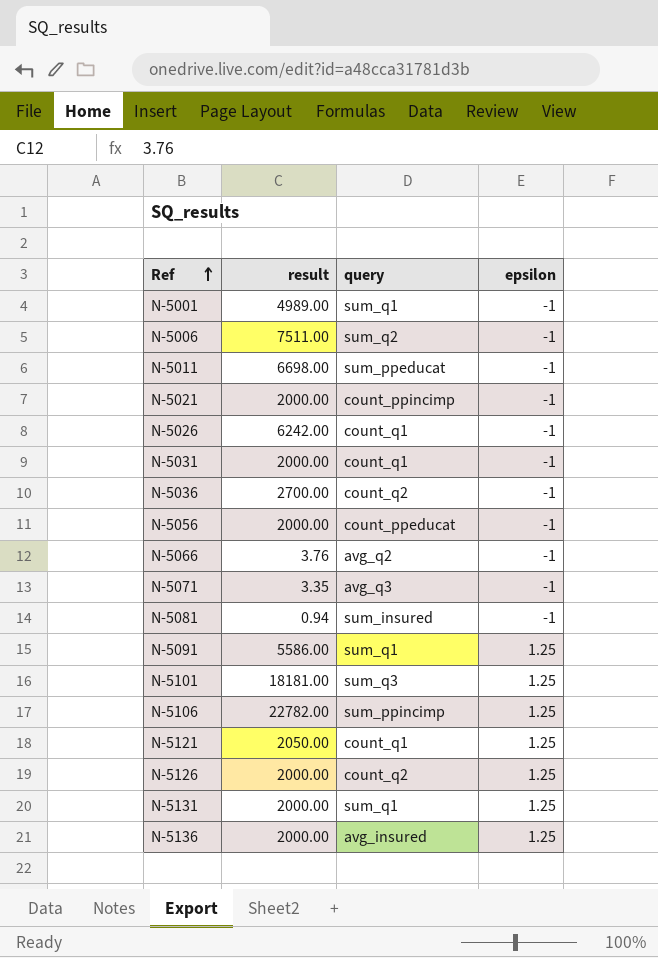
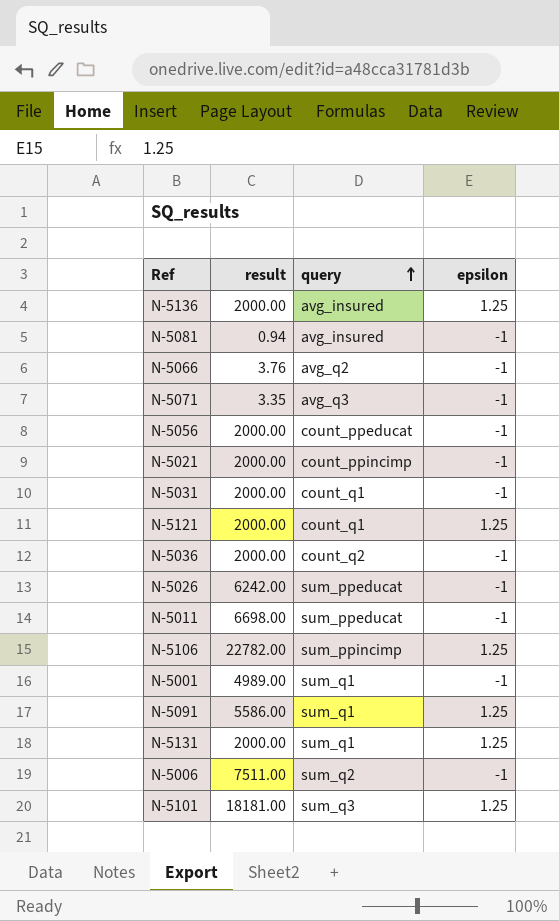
row order: Ref ascending -> query ascending
row N-5126: 2000.00 | count_q2 | 1.25 -> none
N-5081 | query: sum_insured -> avg_insured
N-5121 | result: 2050.00 -> 2000.00
N-5036 | result: 2700.00 -> 2000.00
N-5026 | query: count_q1 -> sum_ppeducat

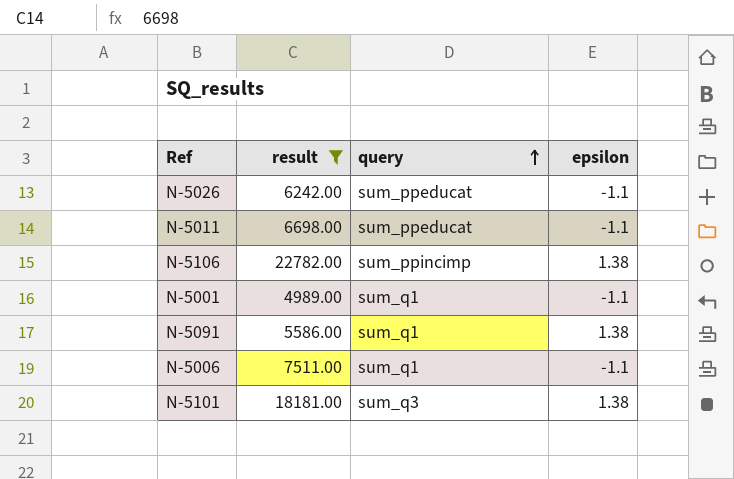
filter: none -> result >= 4989.00
N-5026 | epsilon: -1 -> -1.1
N-5011 | epsilon: -1 -> -1.1
N-5106 | epsilon: 1.25 -> 1.38
N-5001 | epsilon: -1 -> -1.1
N-5091 | epsilon: 1.25 -> 1.38
N-5006 | query: sum_q2 -> sum_q1
N-5006 | epsilon: -1 -> -1.1
N-5101 | epsilon: 1.25 -> 1.38

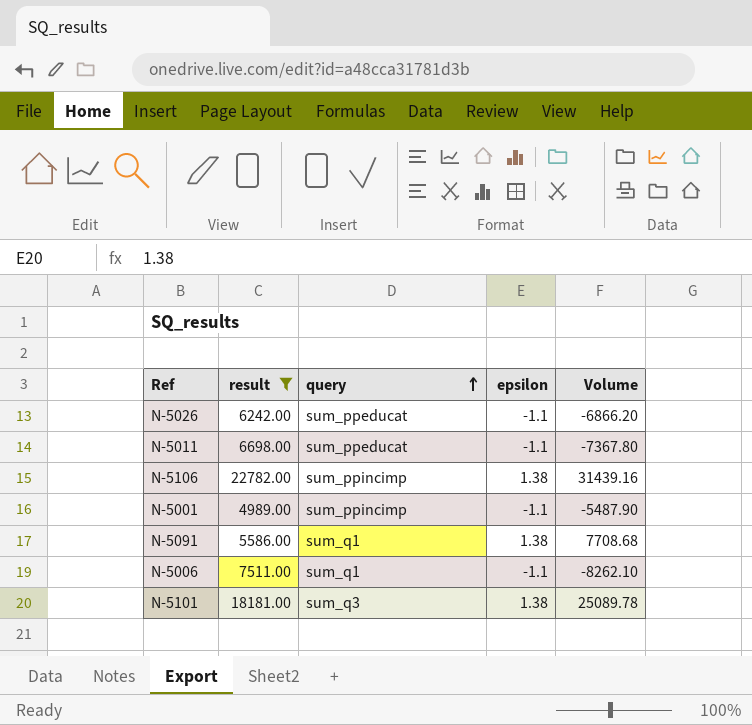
column Volume | formula: none -> [result] * [epsilon]
N-5001 | query: sum_q1 -> sum_ppincimp

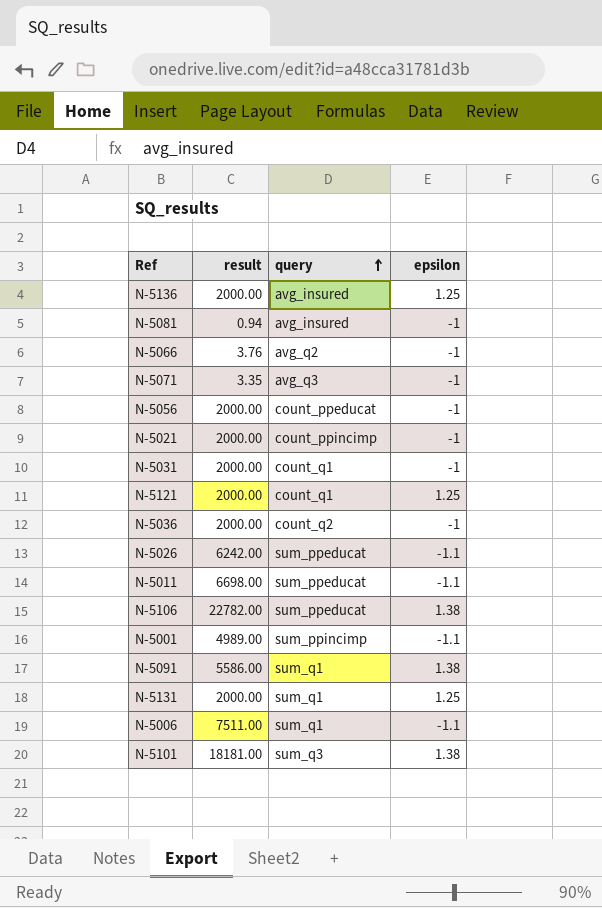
filter: result >= 4989.00 -> none
column Volume | formula: [result] * [epsilon] -> none
N-5106 | query: sum_ppincimp -> sum_ppeducat

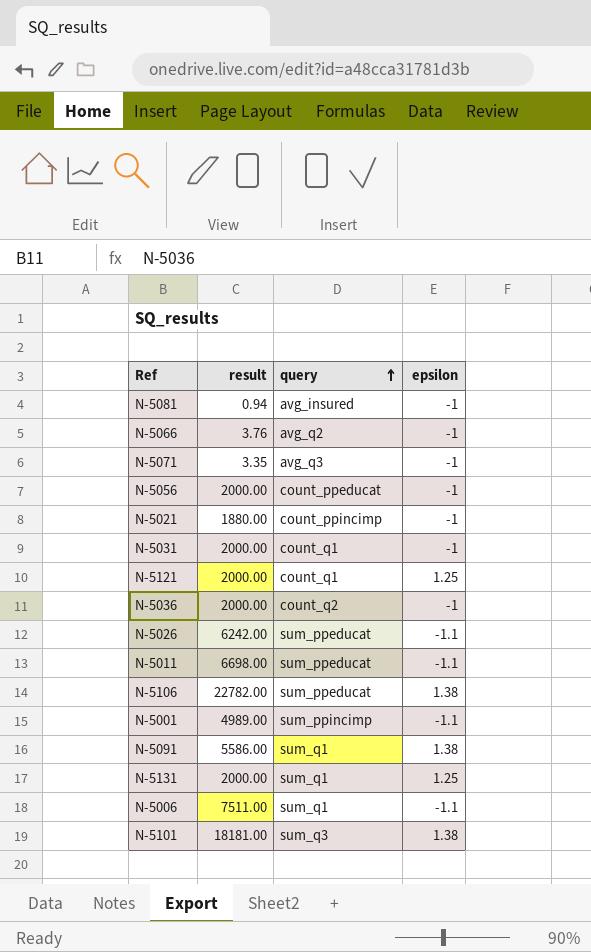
row N-5136: 2000.00 | avg_insured | 1.25 -> none
N-5021 | result: 2000.00 -> 1880.00

